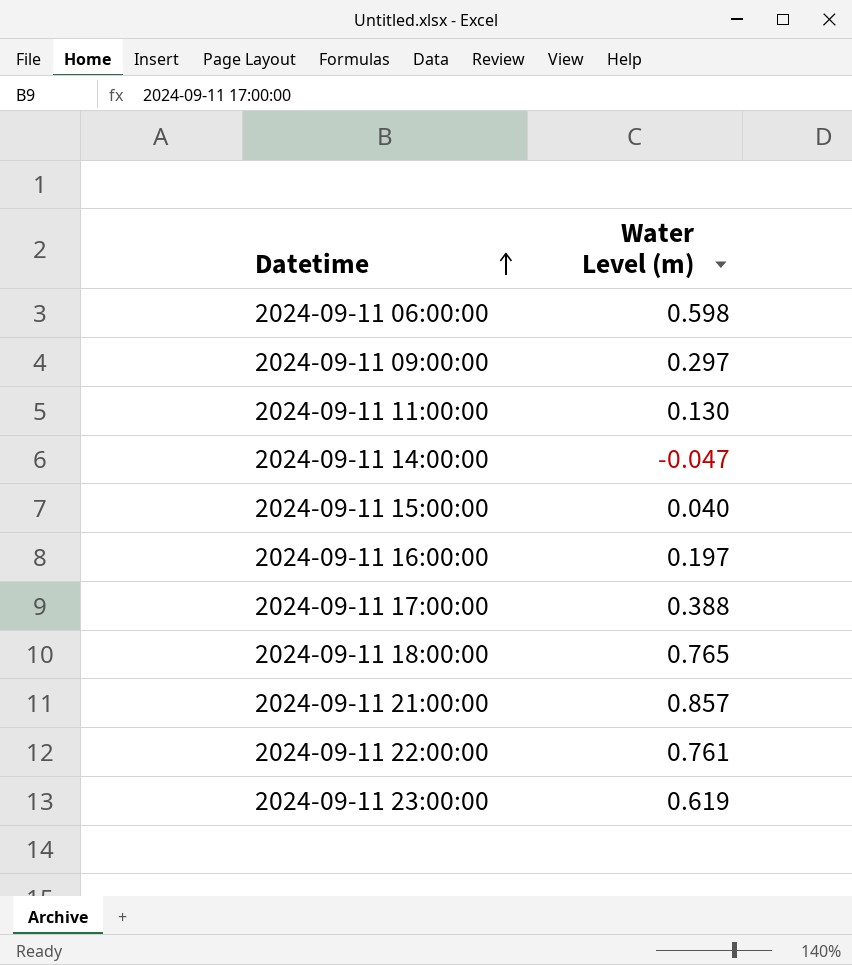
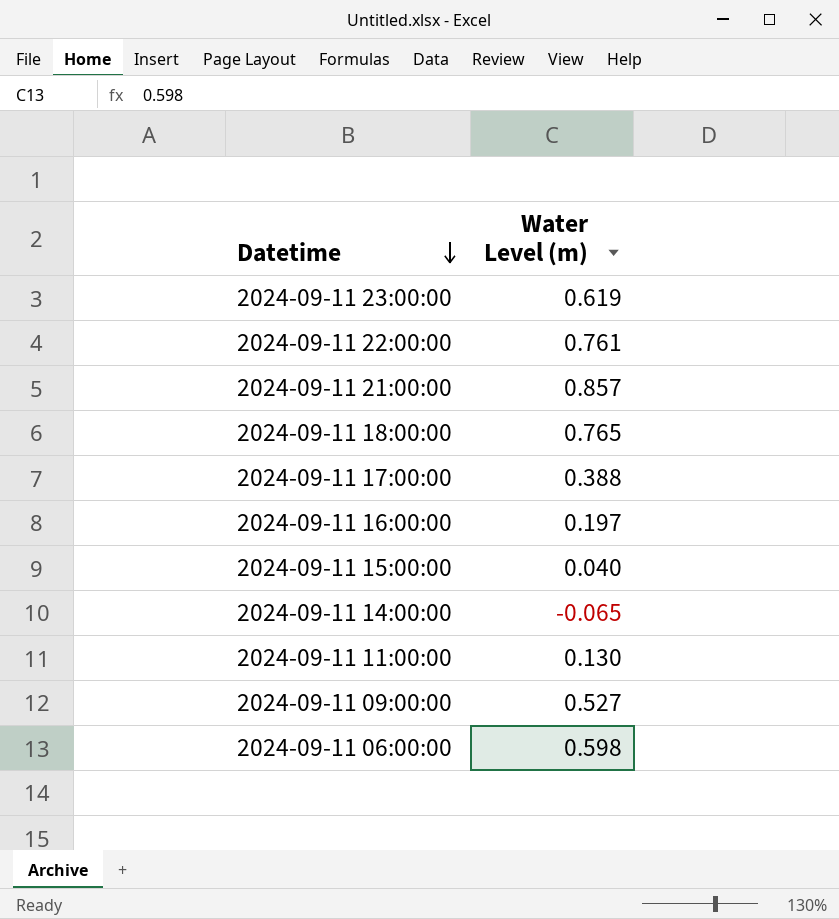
row order: Datetime ascending -> Datetime descending
2024-09-11 14:00:00 | Water Level (m): -0.047 -> -0.065
2024-09-11 09:00:00 | Water Level (m): 0.297 -> 0.527

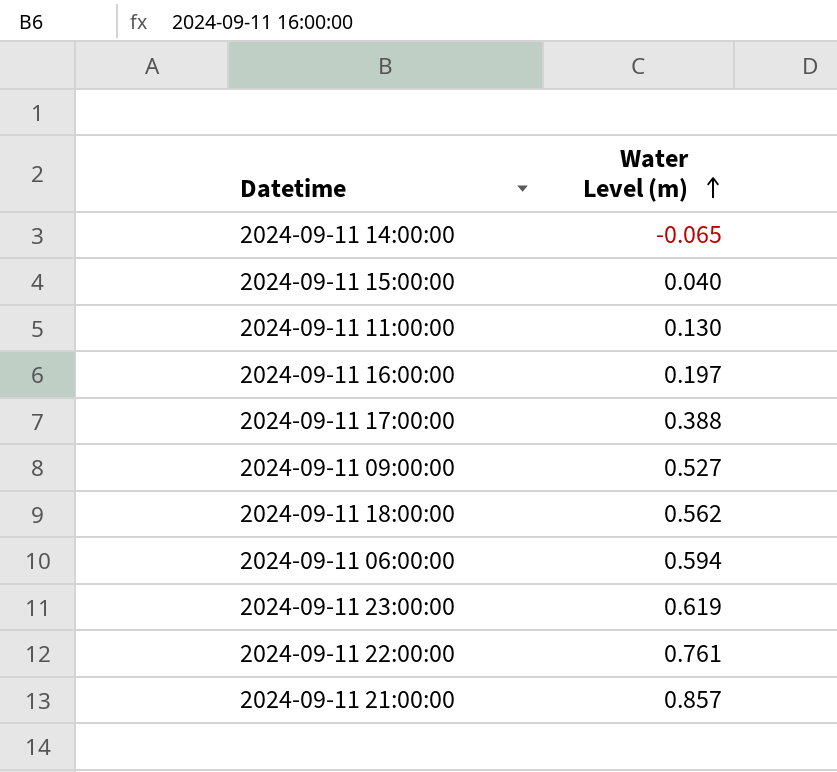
row order: Datetime descending -> Water Level (m) ascending
2024-09-11 18:00:00 | Water Level (m): 0.765 -> 0.562
2024-09-11 06:00:00 | Water Level (m): 0.598 -> 0.594

